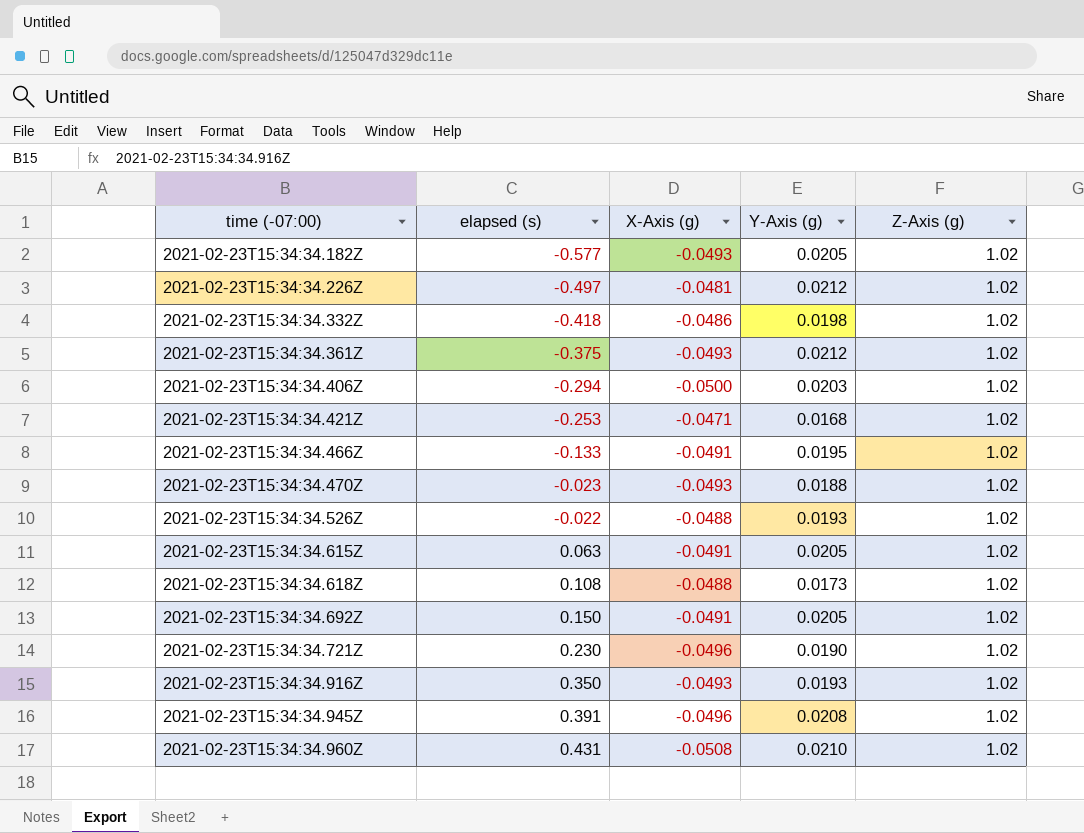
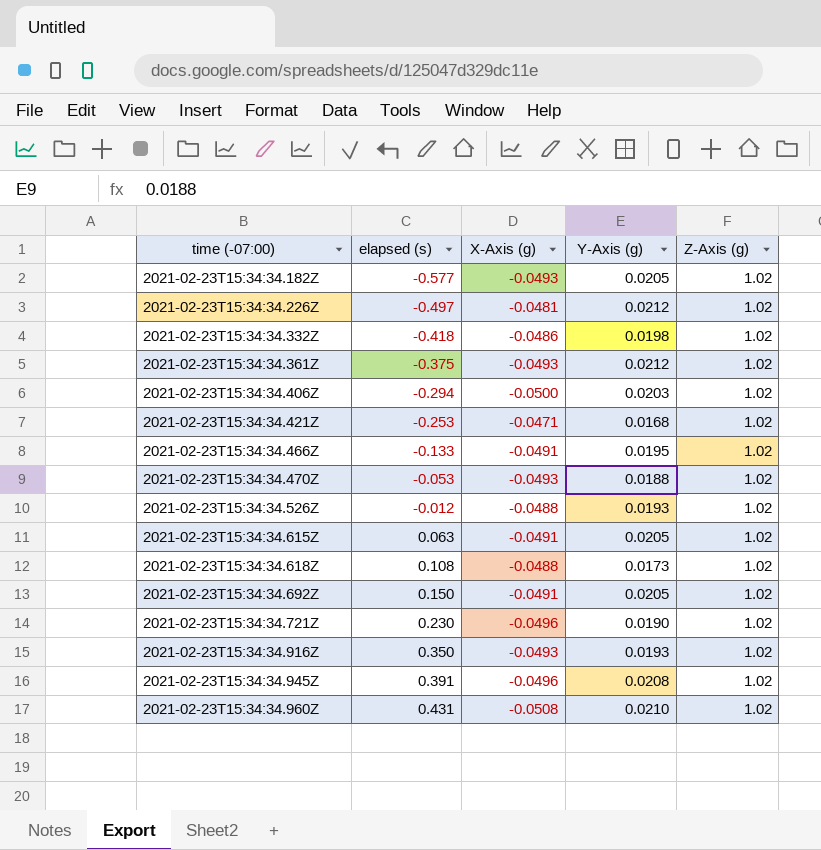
2021-02-23T15:34:34.470Z | elapsed (s): -0.023 -> -0.053
2021-02-23T15:34:34.526Z | elapsed (s): -0.022 -> -0.012

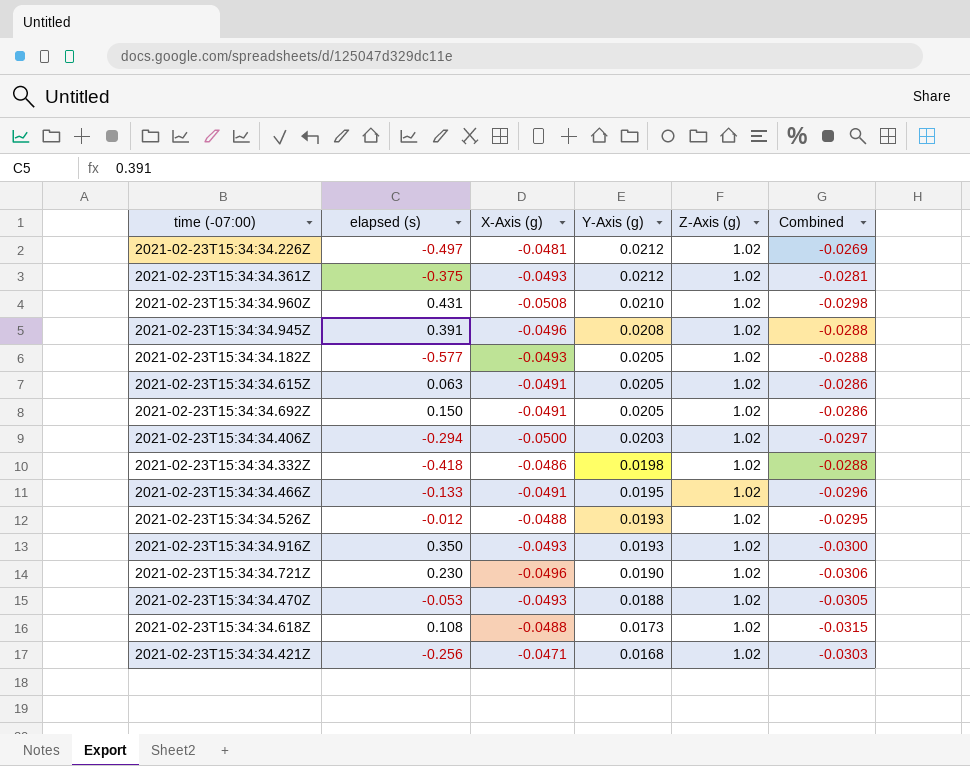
row order: time (-07:00) ascending -> Y-Axis (g) descending
column Combined | formula: none -> [X-Axis (g)] + [Y-Axis (g)]
2021-02-23T15:34:34.421Z | elapsed (s): -0.253 -> -0.256

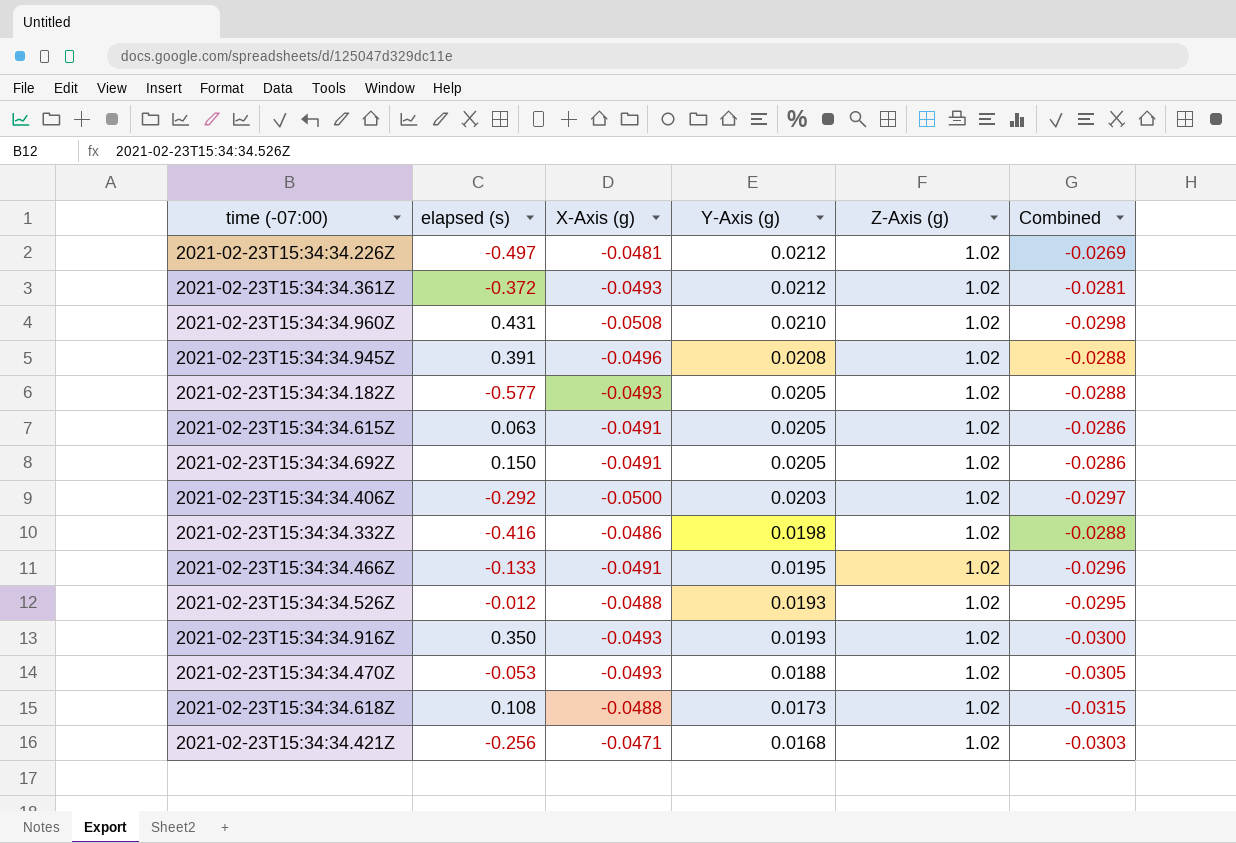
row 2021-02-23T15:34:34.721Z: 0.230 | -0.0496 | 0.0190 | 1.02 | -0.0306 -> none
2021-02-23T15:34:34.361Z | elapsed (s): -0.375 -> -0.372
2021-02-23T15:34:34.406Z | elapsed (s): -0.294 -> -0.292
2021-02-23T15:34:34.332Z | elapsed (s): -0.418 -> -0.416

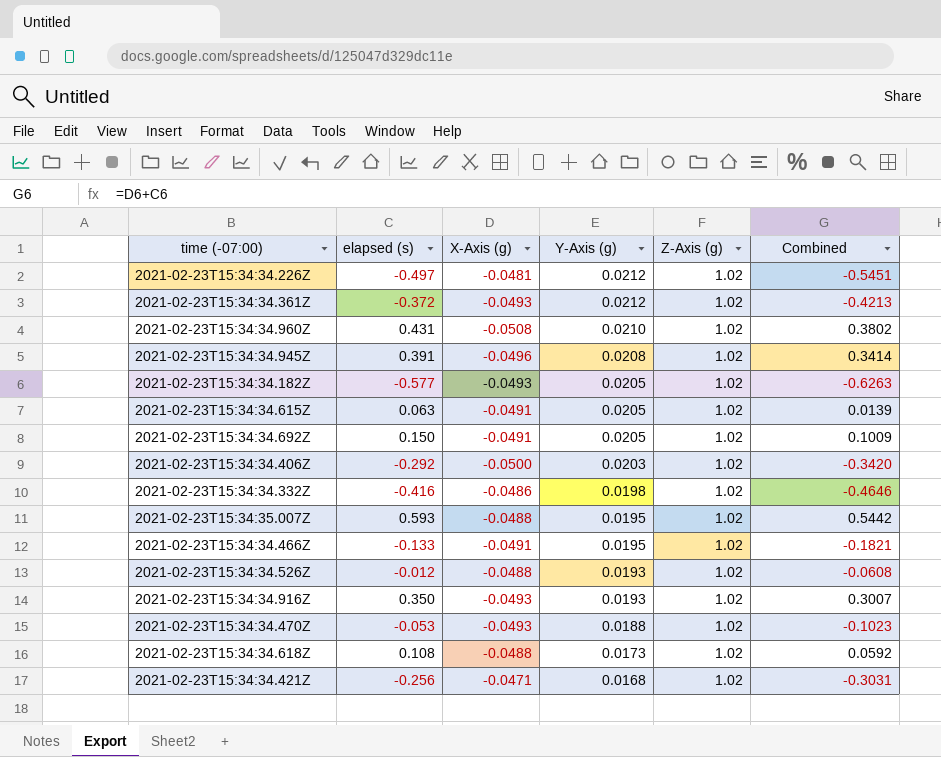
column Combined | formula: [X-Axis (g)] + [Y-Axis (g)] -> [elapsed (s)] + [X-Axis (g)]
row 2021-02-23T15:34:35.007Z: none -> 0.593 | -0.0488 | 0.0195 | 1.02 | 0.5442

